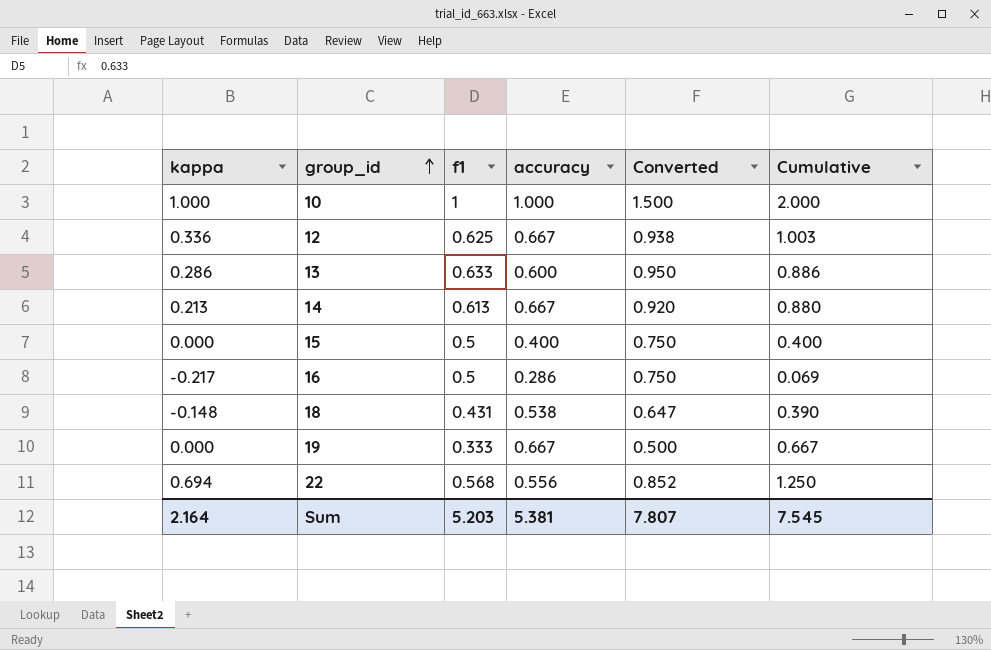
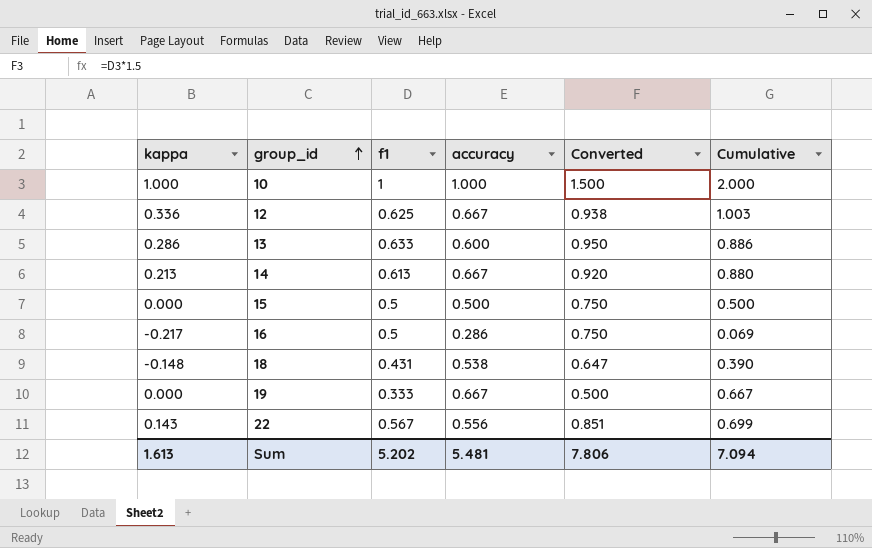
15 | accuracy: 0.400 -> 0.500
15 | Cumulative: 0.400 -> 0.500
22 | kappa: 0.694 -> 0.143
22 | f1: 0.568 -> 0.567
22 | Converted: 0.852 -> 0.851
22 | Cumulative: 1.250 -> 0.699
Sum | kappa: 2.164 -> 1.613
Sum | f1: 5.203 -> 5.202
Sum | accuracy: 5.381 -> 5.481
Sum | Converted: 7.807 -> 7.806
Sum | Cumulative: 7.545 -> 7.094

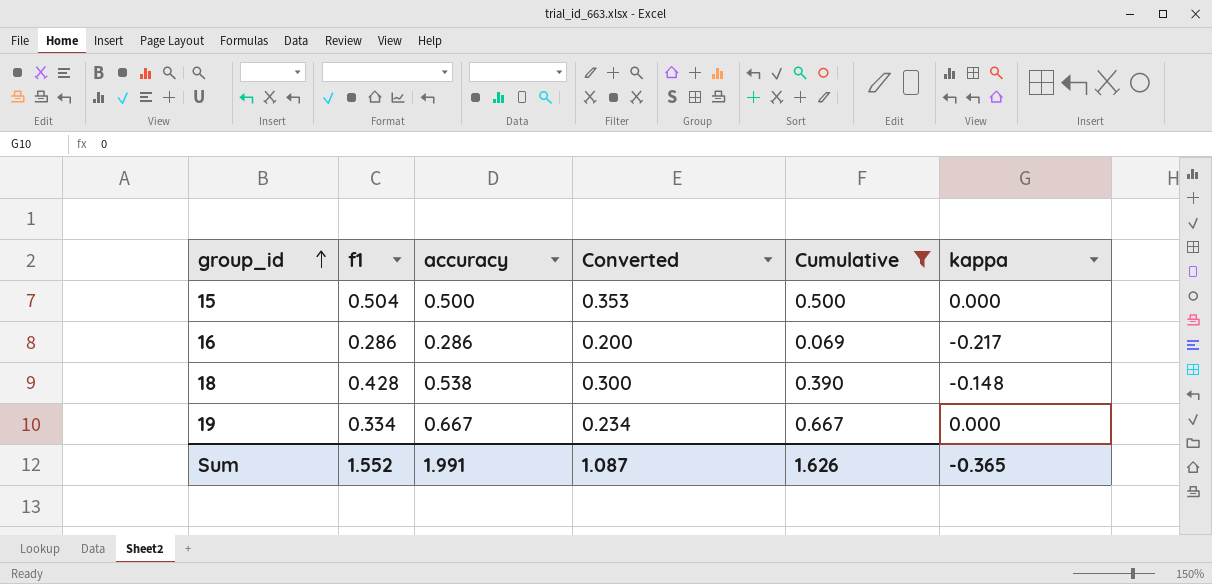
filter: none -> Cumulative <= 0.667
column Converted | formula: [f1] * 1.5 -> [f1] * 0.7
column kappa | position: 1 -> 6
15 | f1: 0.5 -> 0.504
16 | f1: 0.5 -> 0.286
18 | f1: 0.431 -> 0.428
19 | f1: 0.333 -> 0.334
Sum | f1: 5.202 -> 1.552
Sum | accuracy: 5.481 -> 1.991
Sum | Converted: 7.806 -> 1.087
Sum | Cumulative: 7.094 -> 1.626
Sum | kappa: 1.613 -> -0.365

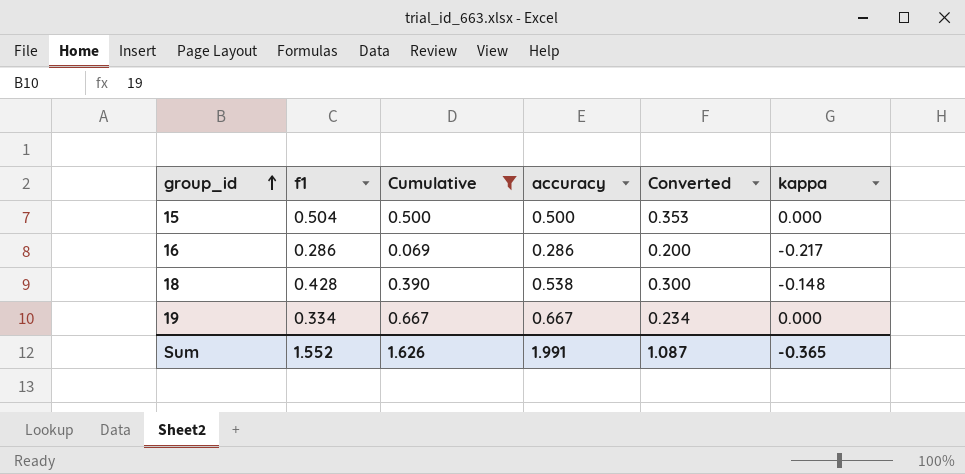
column Cumulative | position: 5 -> 3

